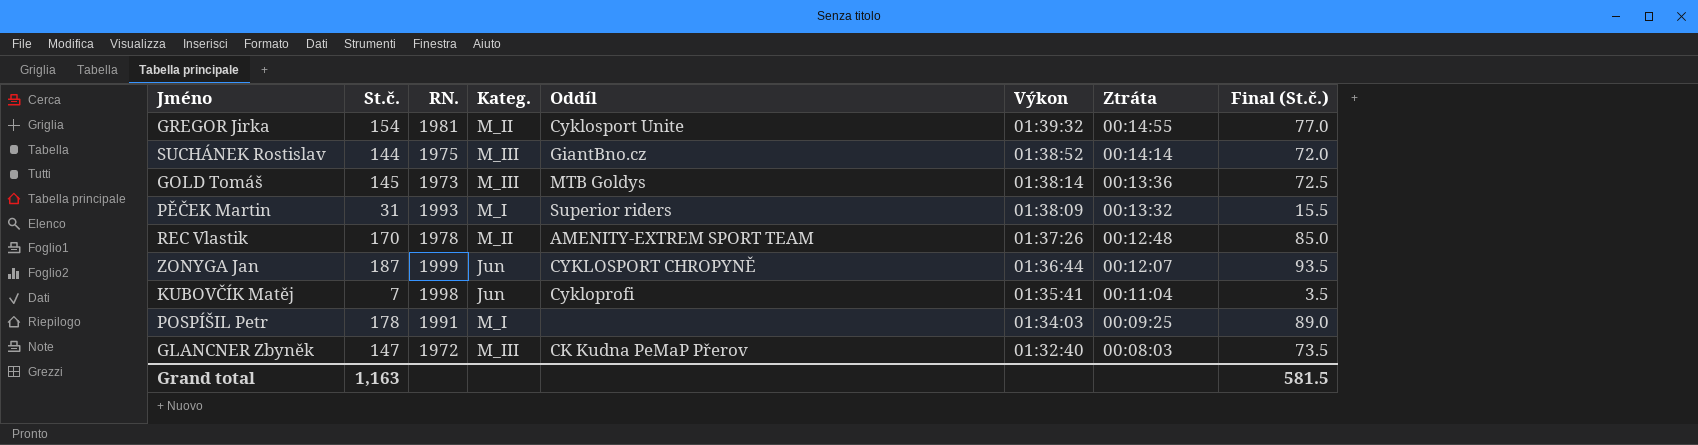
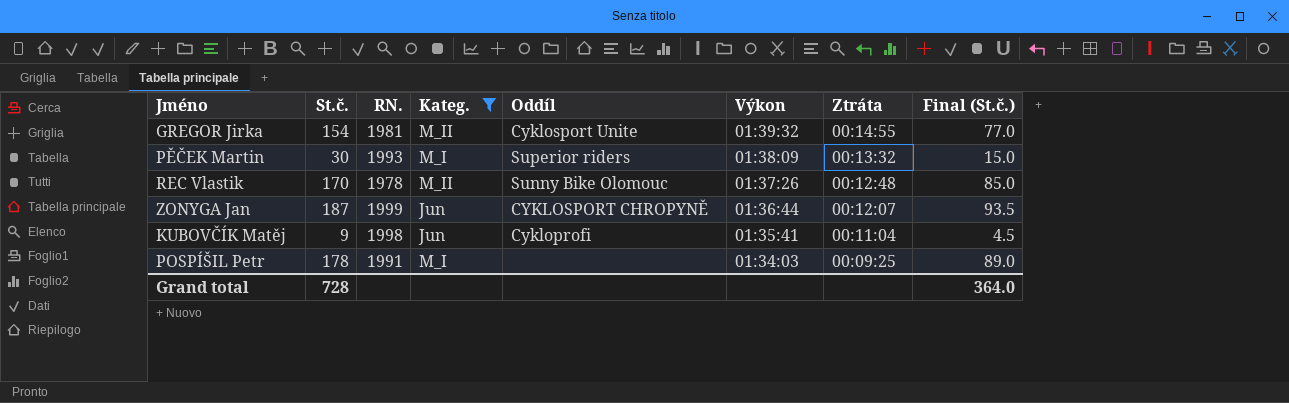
filter: none -> Kateg. != M_III
PĚČEK Martin | St.č.: 31 -> 30
PĚČEK Martin | Final (St.č.): 15.5 -> 15.0
REC Vlastik | Oddíl: AMENITY-EXTREM SPORT TEAM -> Sunny Bike Olomouc
KUBOVČÍK Matěj | St.č.: 7 -> 9
KUBOVČÍK Matěj | Final (St.č.): 3.5 -> 4.5
Grand total | St.č.: 1,163 -> 728
Grand total | Final (St.č.): 581.5 -> 364.0

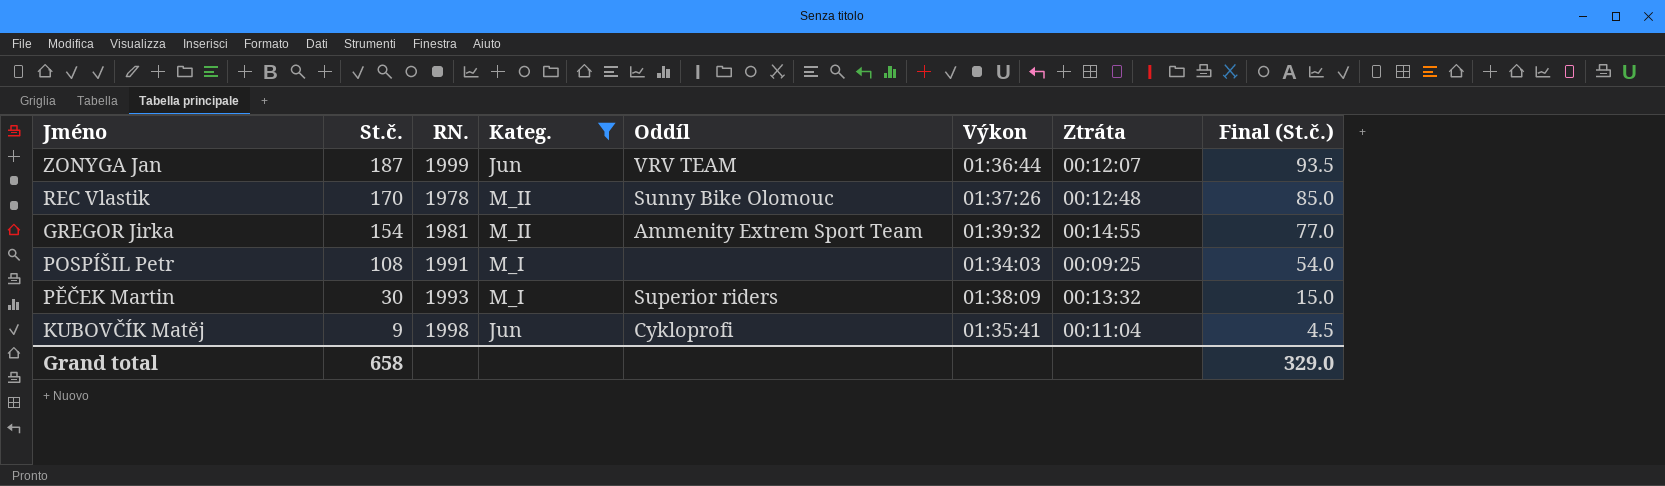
row order: Výkon descending -> St.č. descending
ZONYGA Jan | Oddíl: CYKLOSPORT CHROPYNĚ -> VRV TEAM
GREGOR Jirka | Oddíl: Cyklosport Unite -> Ammenity Extrem Sport Team
POSPÍŠIL Petr | St.č.: 178 -> 108
POSPÍŠIL Petr | Final (St.č.): 89.0 -> 54.0
Grand total | St.č.: 728 -> 658
Grand total | Final (St.č.): 364.0 -> 329.0

